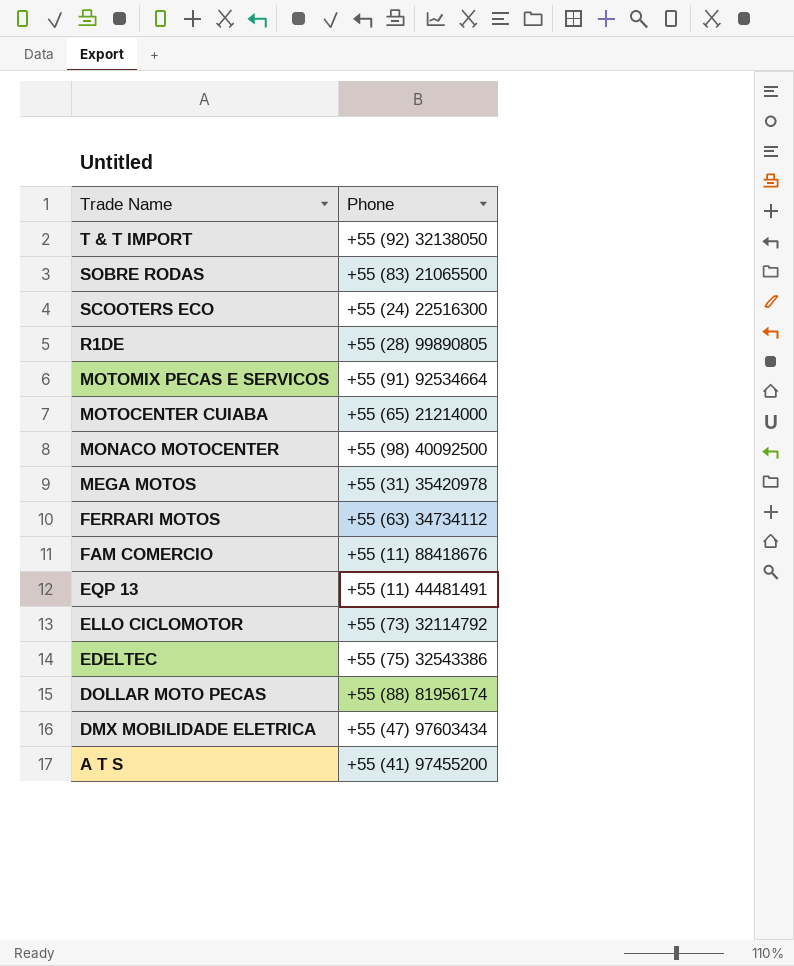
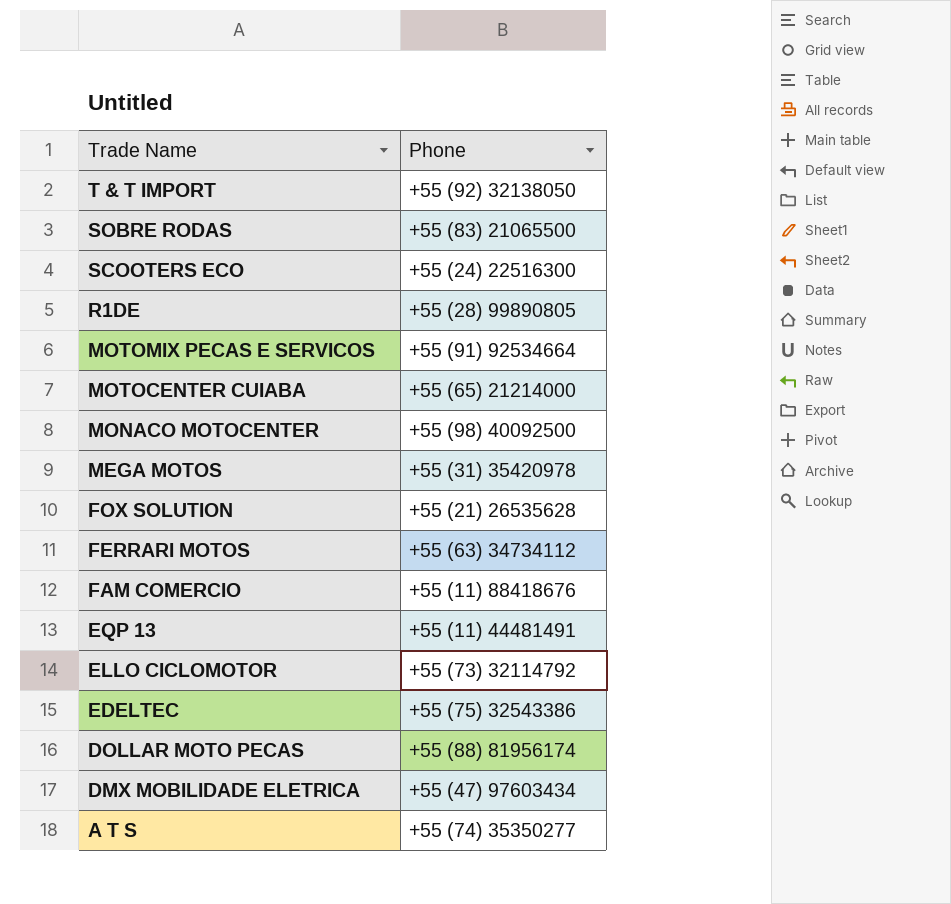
row FOX SOLUTION: none -> +55 (21) 26535628
A T S | Phone: +55 (41) 97455200 -> +55 (74) 35350277

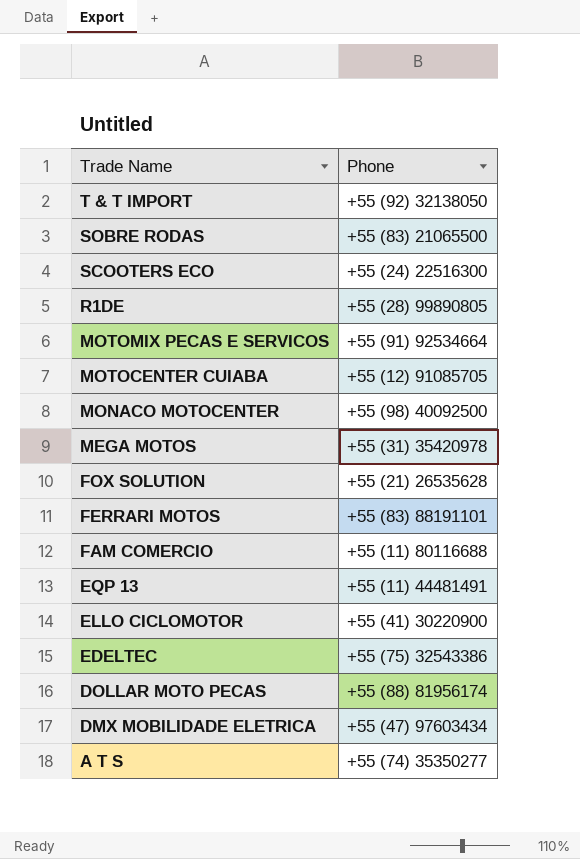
MOTOCENTER CUIABA | Phone: +55 (65) 21214000 -> +55 (12) 91085705
FERRARI MOTOS | Phone: +55 (63) 34734112 -> +55 (83) 88191101
FAM COMERCIO | Phone: +55 (11) 88418676 -> +55 (11) 80116688
ELLO CICLOMOTOR | Phone: +55 (73) 32114792 -> +55 (41) 30220900

